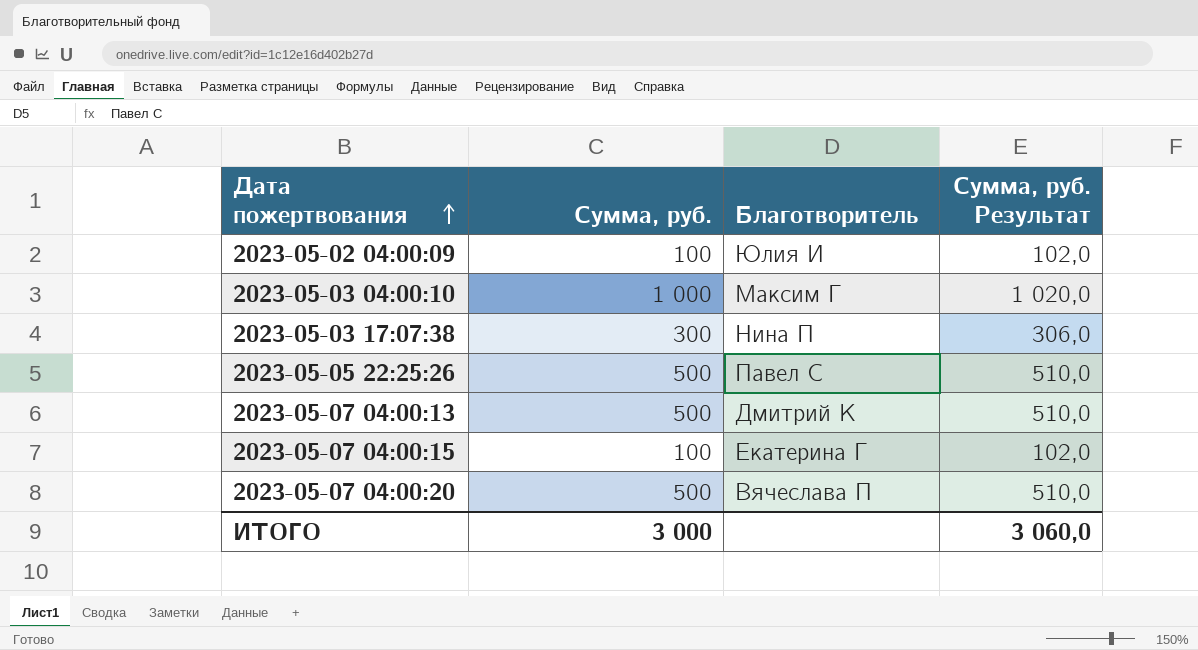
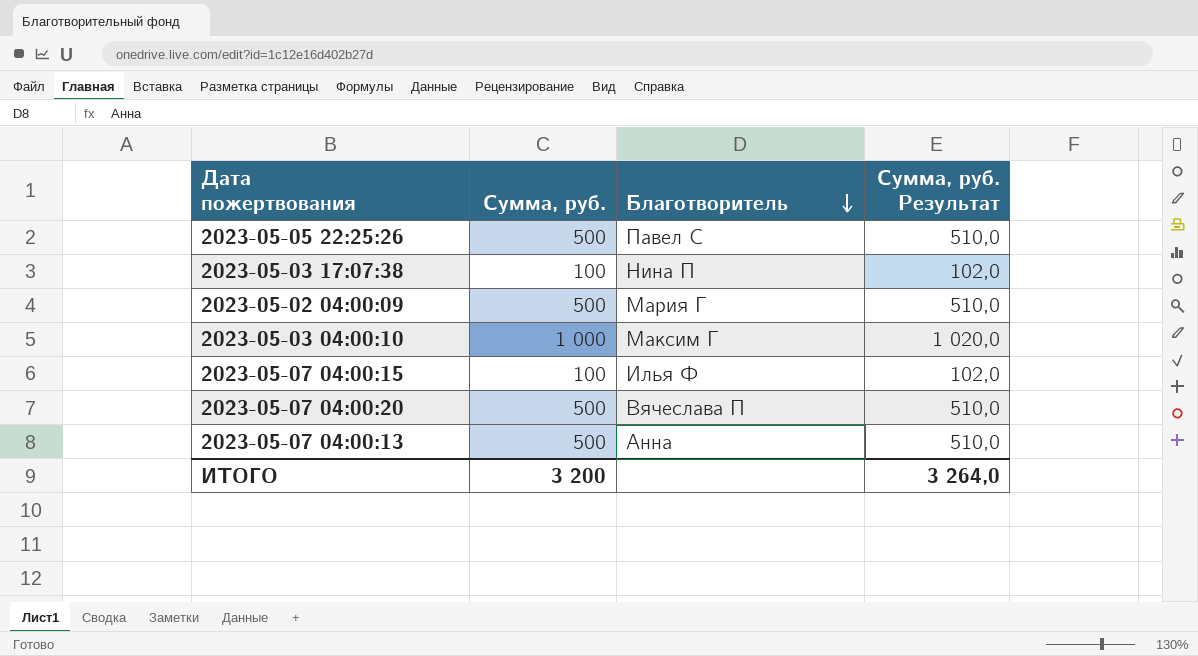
row order: Дата пожертвования ascending -> Благотворитель descending
2023-05-03 17:07:38 | Сумма, руб.: 300 -> 100
2023-05-03 17:07:38 | Сумма, руб. Результат: 306,0 -> 102,0
2023-05-02 04:00:09 | Сумма, руб.: 100 -> 500
2023-05-02 04:00:09 | Благотворитель: Юлия И -> Мария Г
2023-05-02 04:00:09 | Сумма, руб. Результат: 102,0 -> 510,0
2023-05-07 04:00:15 | Благотворитель: Екатерина Г -> Илья Ф
2023-05-07 04:00:13 | Благотворитель: Дмитрий К -> Анна
ИТОГО | Сумма, руб.: 3 000 -> 3 200
ИТОГО | Сумма, руб. Результат: 3 060,0 -> 3 264,0

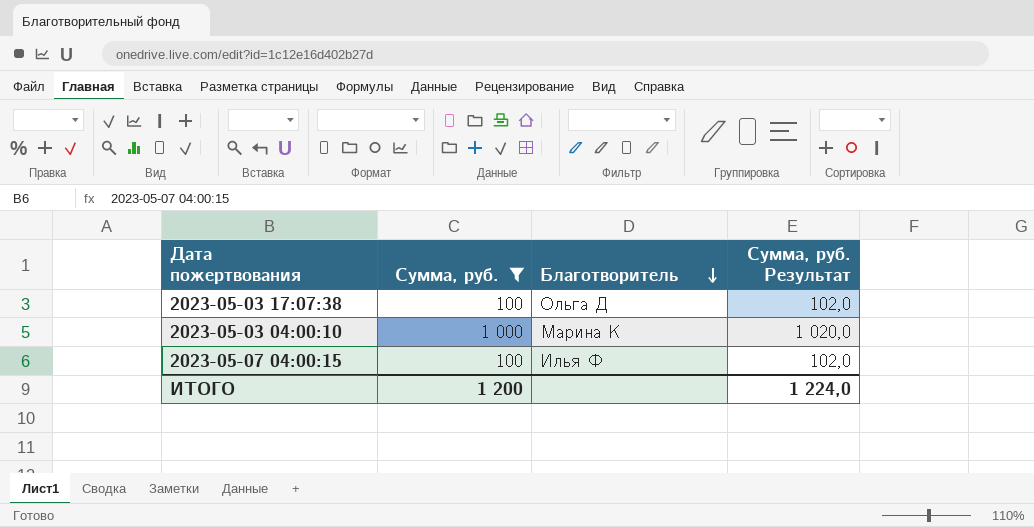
filter: none -> Сумма, руб. != 500
2023-05-03 17:07:38 | Благотворитель: Нина П -> Ольга Д
2023-05-03 04:00:10 | Благотворитель: Максим Г -> Марина К
ИТОГО | Сумма, руб.: 3 200 -> 1 200
ИТОГО | Сумма, руб. Результат: 3 264,0 -> 1 224,0

